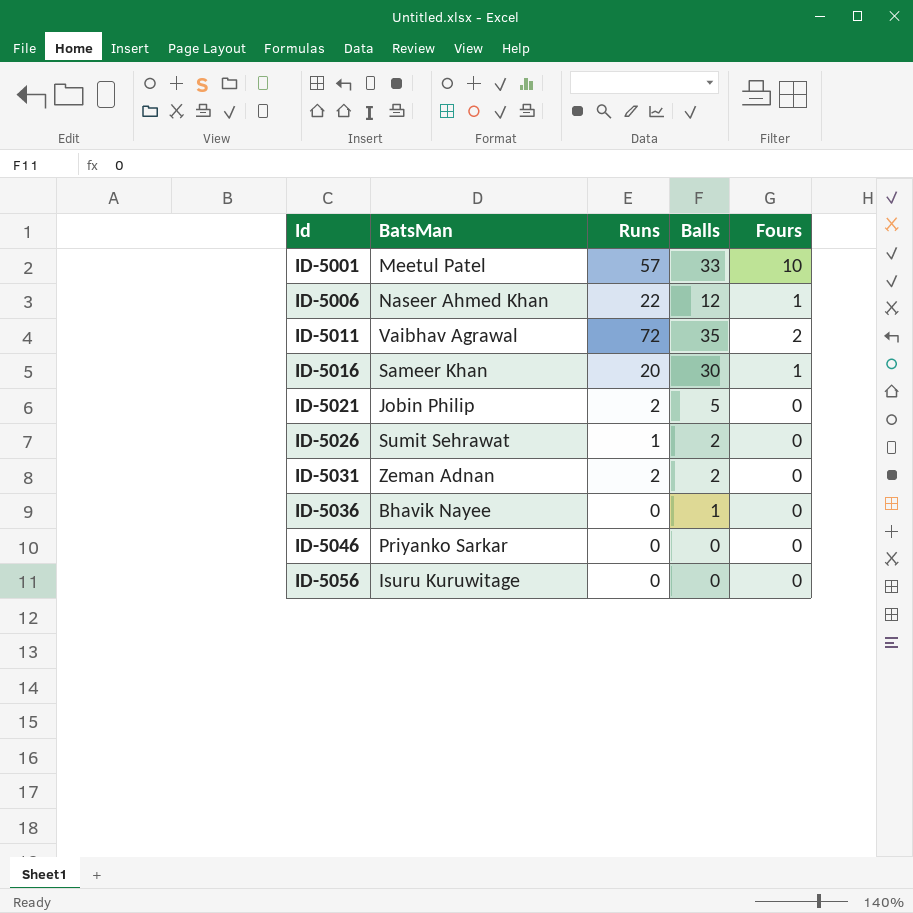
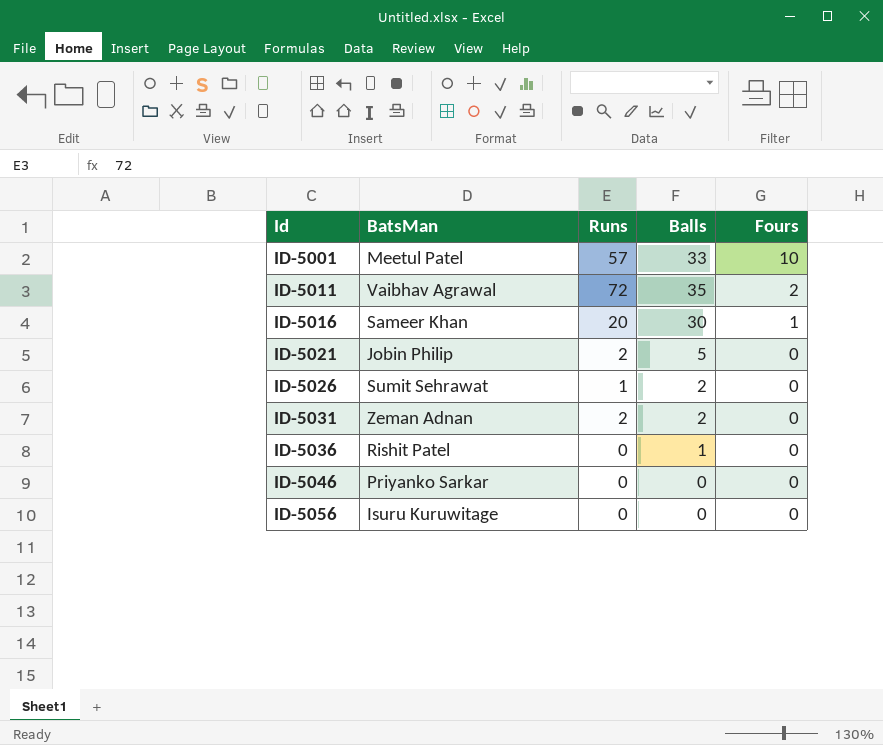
row ID-5006: Naseer Ahmed Khan | 22 | 12 | 1 -> none
ID-5036 | BatsMan: Bhavik Nayee -> Rishit Patel

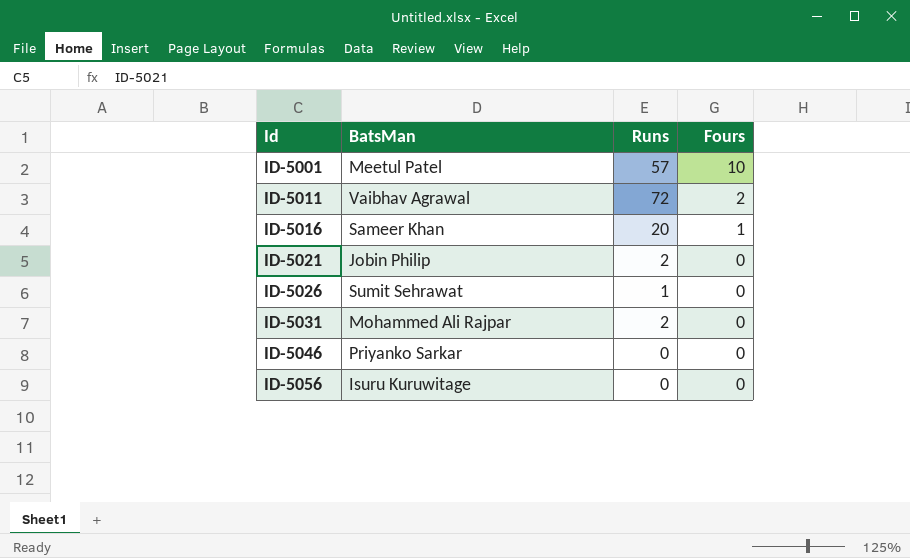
column Balls | position: 4 -> none
row ID-5036: Rishit Patel | 0 | 1 | 0 -> none
ID-5031 | BatsMan: Zeman Adnan -> Mohammed Ali Rajpar

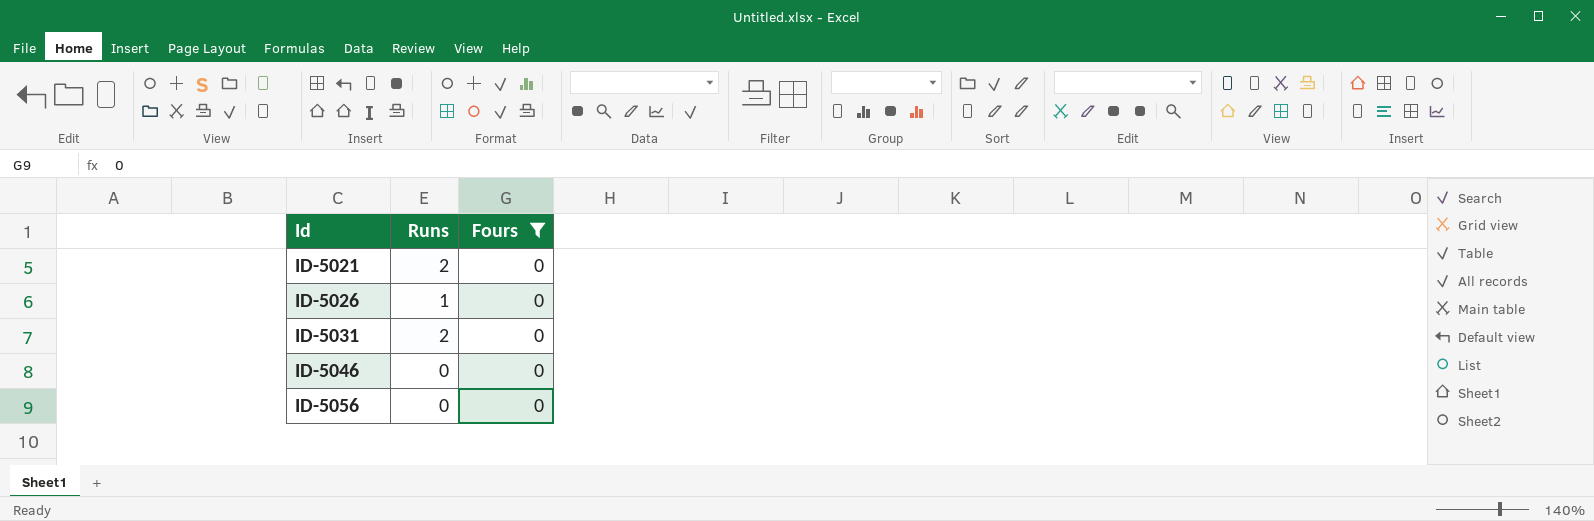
filter: none -> Fours = 0
column BatsMan | position: 2 -> none

